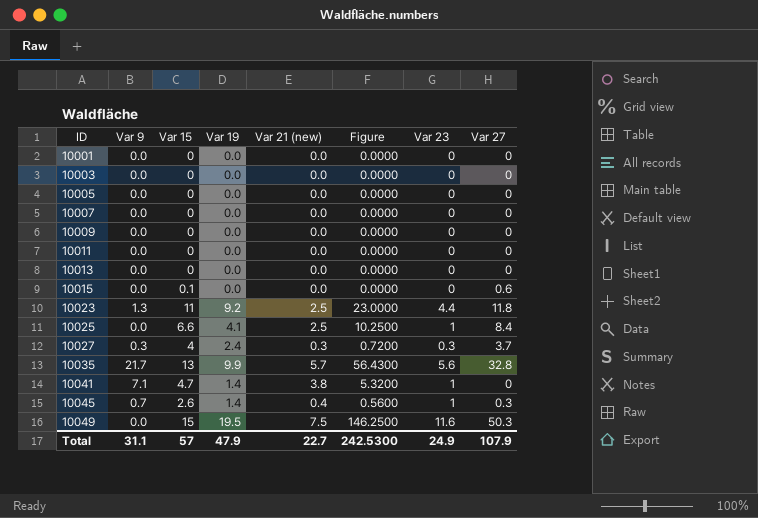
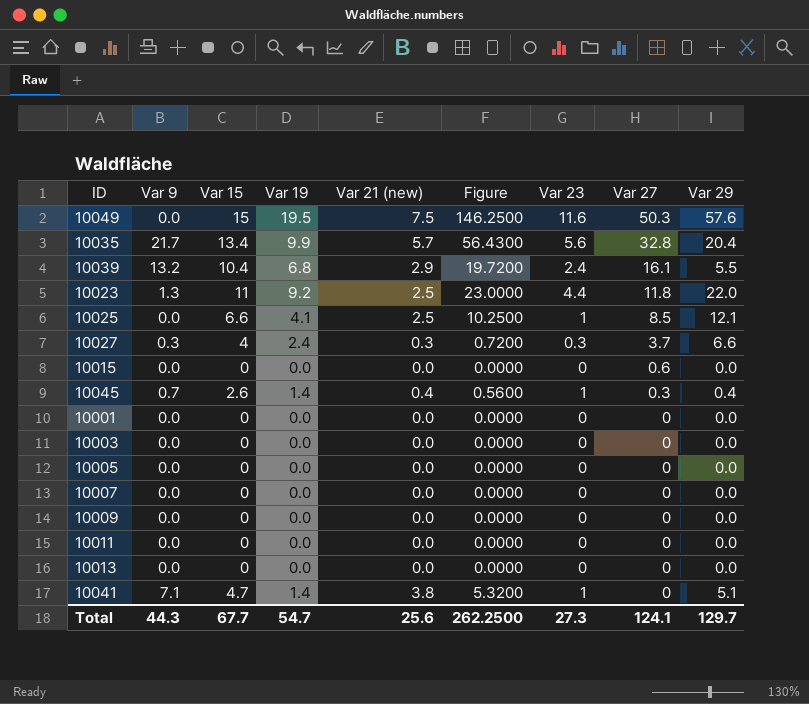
row order: ID ascending -> Var 27 descending
column Var 29 | position: none -> 9
10035 | Var 15: 13 -> 13.4
row 10039: none -> 13.2 | 10.4 | 6.8 | 2.9 | 19.7200 | 2.4 | 16.1 | 5.5
10025 | Var 27: 8.4 -> 8.5
10015 | Var 15: 0.1 -> 0
Total | Var 9: 31.1 -> 44.3
Total | Var 15: 57 -> 67.7
Total | Var 19: 47.9 -> 54.7
Total | Var 21 (new): 22.7 -> 25.6
Total | Figure: 242.5300 -> 262.2500
Total | Var 23: 24.9 -> 27.3
Total | Var 27: 107.9 -> 124.1

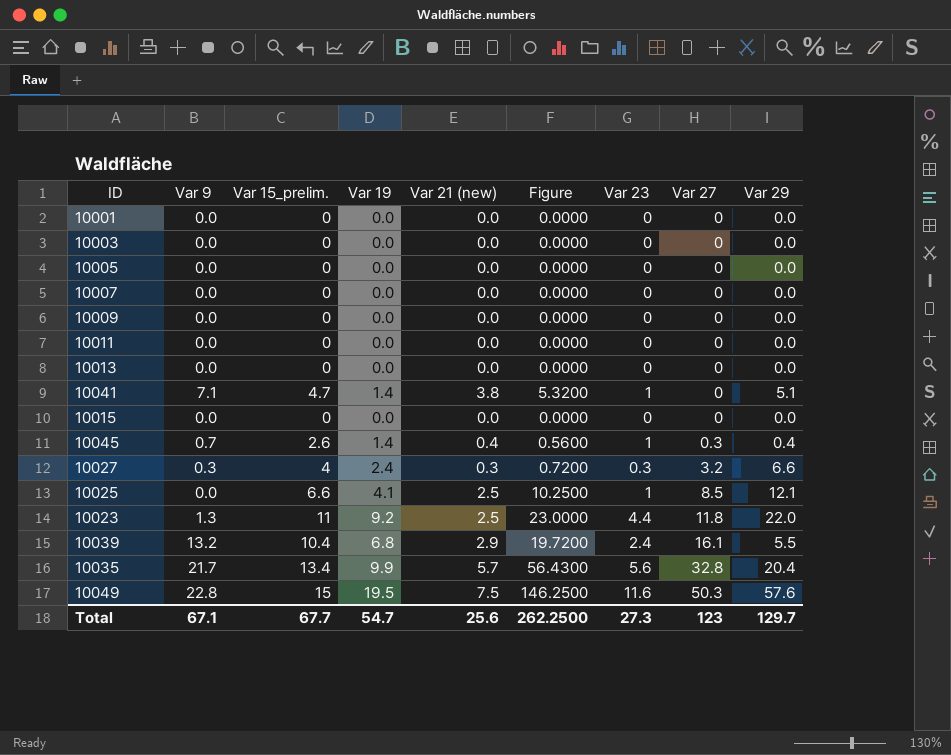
row order: Var 27 descending -> Var 27 ascending
column name: Var 15 -> Var 15_prelim.
10015 | Var 27: 0.6 -> 0
10027 | Var 27: 3.7 -> 3.2
10049 | Var 9: 0.0 -> 22.8
Total | Var 9: 44.3 -> 67.1
Total | Var 27: 124.1 -> 123

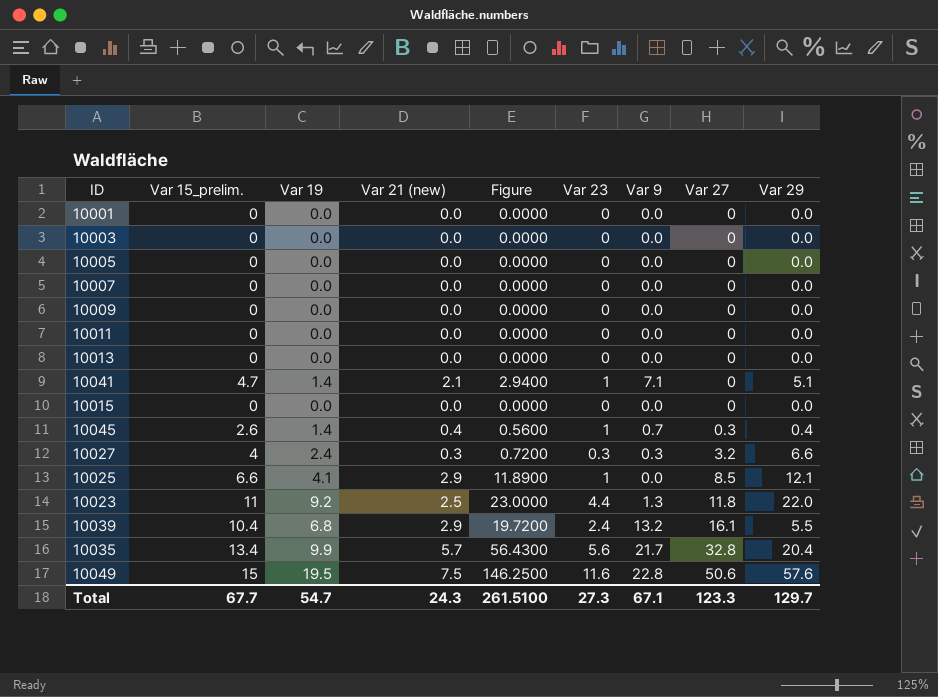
column Var 9 | position: 2 -> 7
10041 | Var 21 (new): 3.8 -> 2.1
10041 | Figure: 5.3200 -> 2.9400
10025 | Var 21 (new): 2.5 -> 2.9
10025 | Figure: 10.2500 -> 11.8900
10049 | Var 27: 50.3 -> 50.6
Total | Var 21 (new): 25.6 -> 24.3
Total | Figure: 262.2500 -> 261.5100
Total | Var 27: 123 -> 123.3

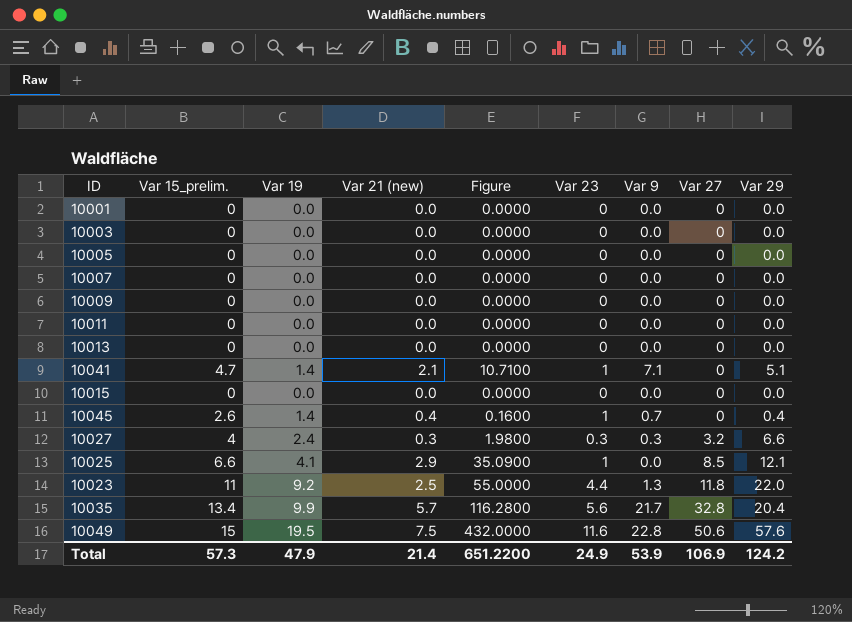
column Figure | formula: [Var 19] * [Var 21 (new)] -> [Var 21 (new)] * [Var 29]
row 10039: 10.4 | 6.8 | 2.9 | 19.7200 | 2.4 | 13.2 | 16.1 | 5.5 -> none
10045 | Var 27: 0.3 -> 0
Total | Var 15_prelim.: 67.7 -> 57.3
Total | Var 19: 54.7 -> 47.9
Total | Var 21 (new): 24.3 -> 21.4
Total | Figure: 261.5100 -> 651.2200
Total | Var 23: 27.3 -> 24.9
Total | Var 9: 67.1 -> 53.9
Total | Var 27: 123.3 -> 106.9
Total | Var 29: 129.7 -> 124.2

